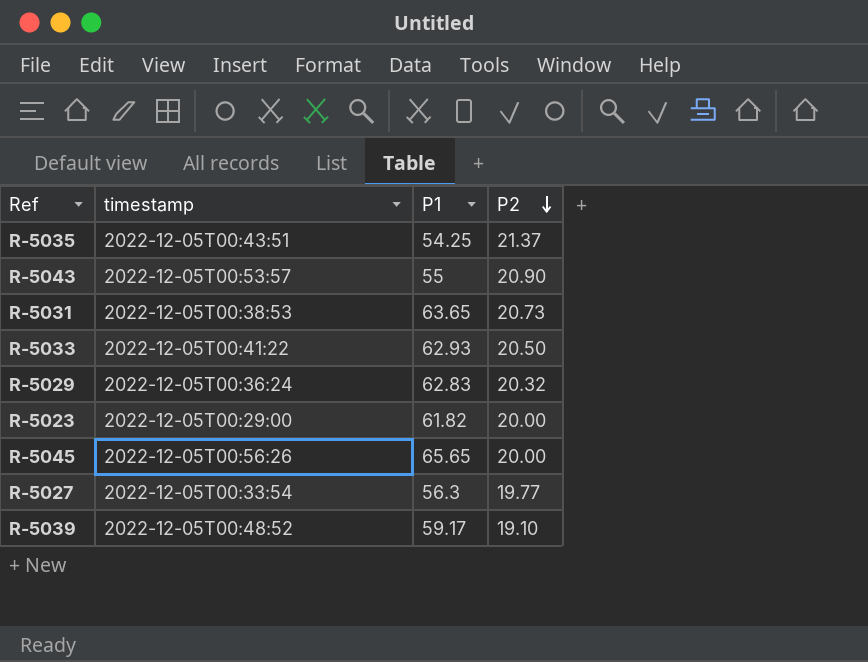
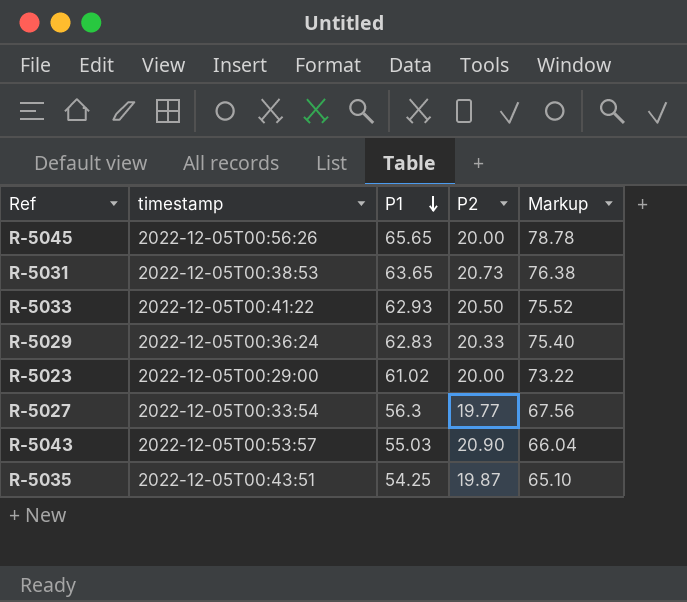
row order: P2 descending -> P1 descending
column Markup | formula: none -> [P1] * 1.2
row R-5039: 2022-12-05T00:48:52 | 59.17 | 19.10 -> none
R-5029 | P2: 20.32 -> 20.33
R-5023 | P1: 61.82 -> 61.02
R-5043 | P1: 55 -> 55.03
R-5035 | P2: 21.37 -> 19.87

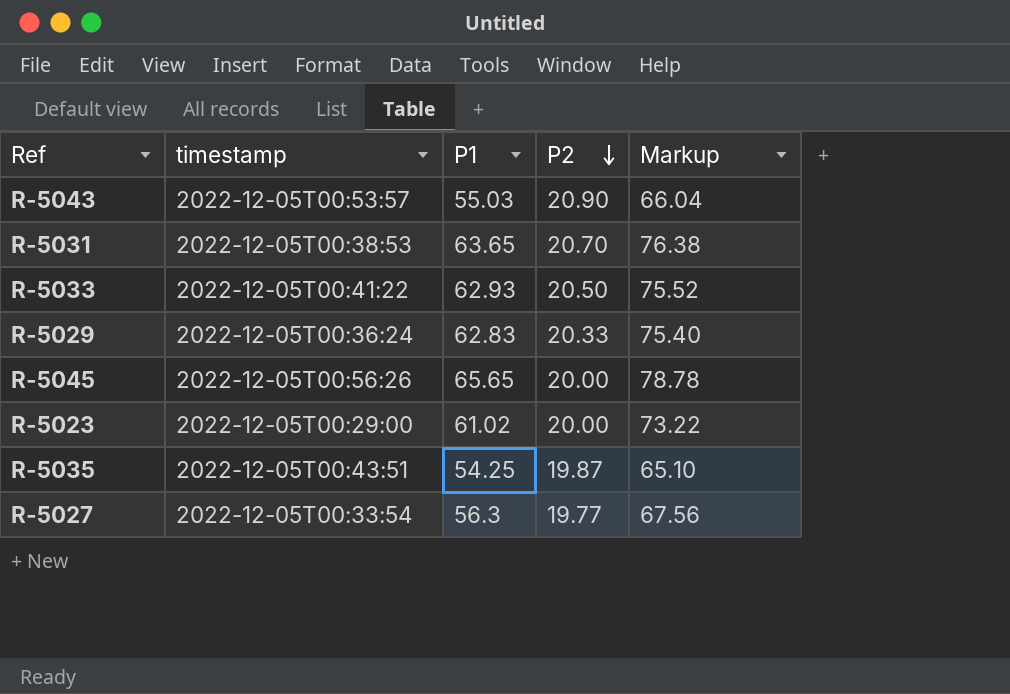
row order: P1 descending -> P2 descending
R-5031 | P2: 20.73 -> 20.70

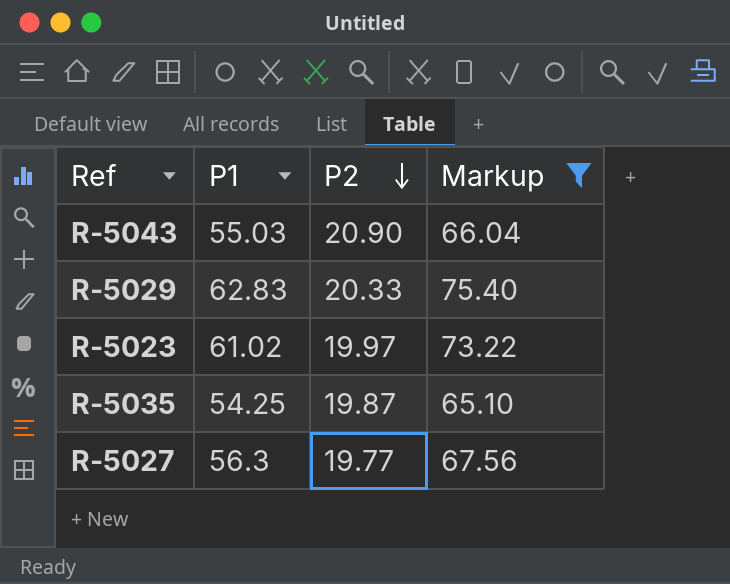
filter: none -> Markup <= 75.40
column timestamp | position: 2 -> none
R-5023 | P2: 20.00 -> 19.97

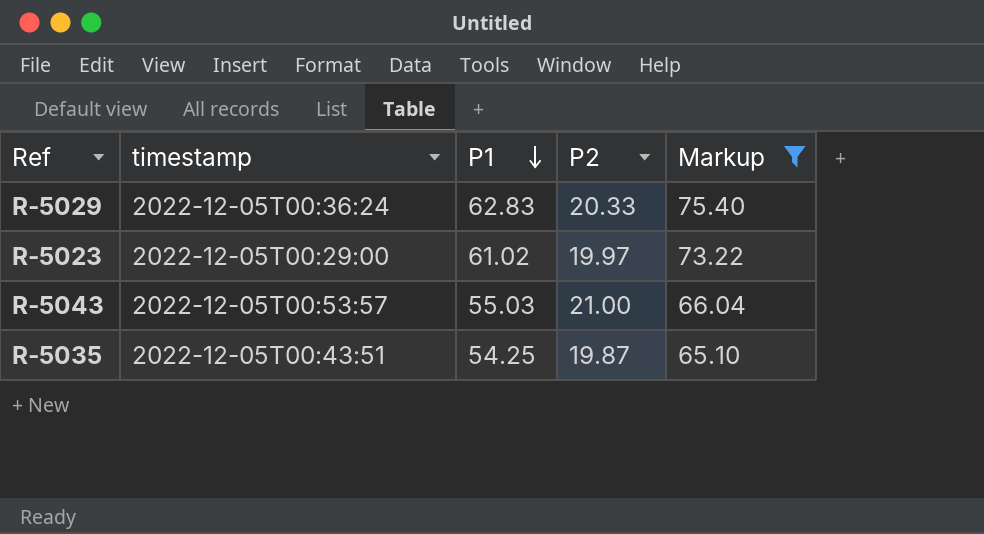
row order: P2 descending -> P1 descending
column timestamp | position: none -> 2
row R-5027: 56.3 | 19.77 | 67.56 -> none
R-5043 | P2: 20.90 -> 21.00

